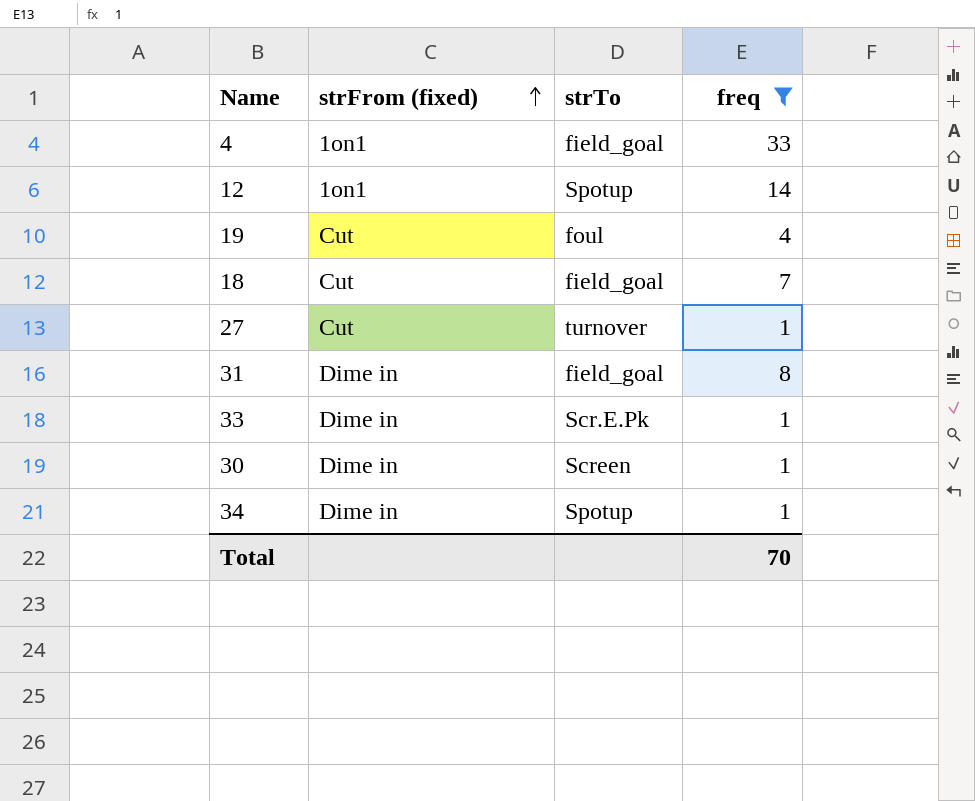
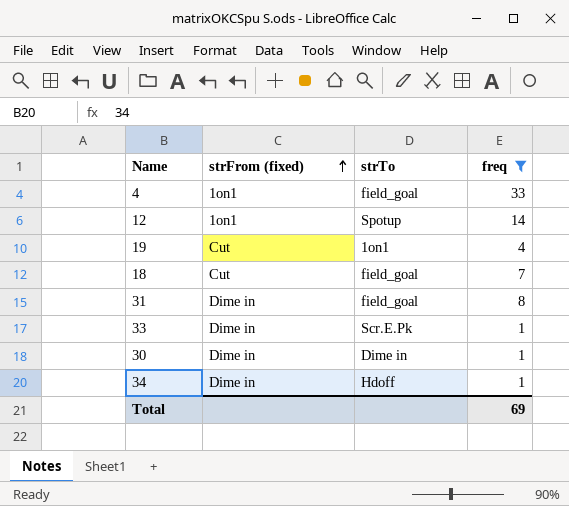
row 27: Cut | turnover | 1 -> none
19 | strTo: foul -> 1on1
30 | strTo: Screen -> Dime in
34 | strTo: Spotup -> Hdoff
Total | freq: 70 -> 69

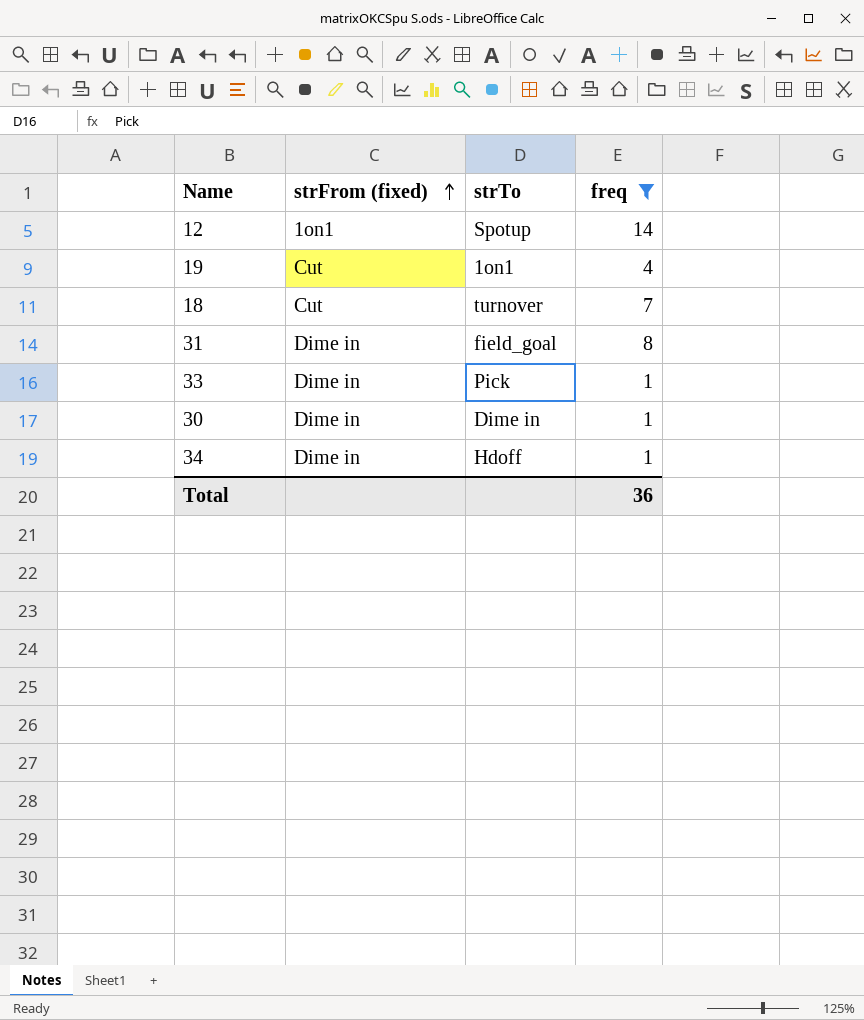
row 4: 1on1 | field_goal | 33 -> none
18 | strTo: field_goal -> turnover
33 | strTo: Scr.E.Pk -> Pick
Total | freq: 69 -> 36

